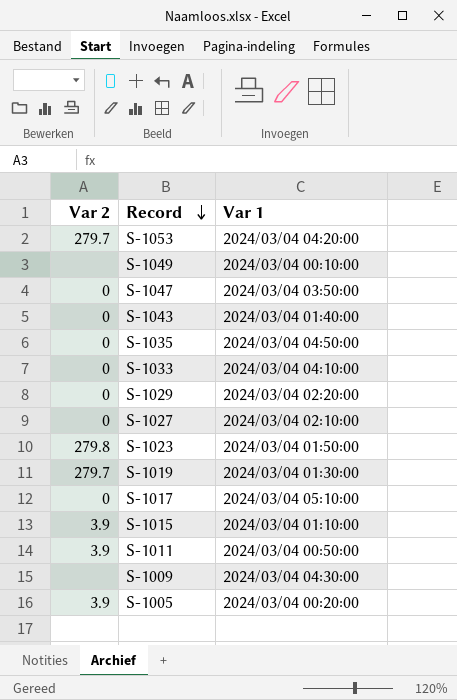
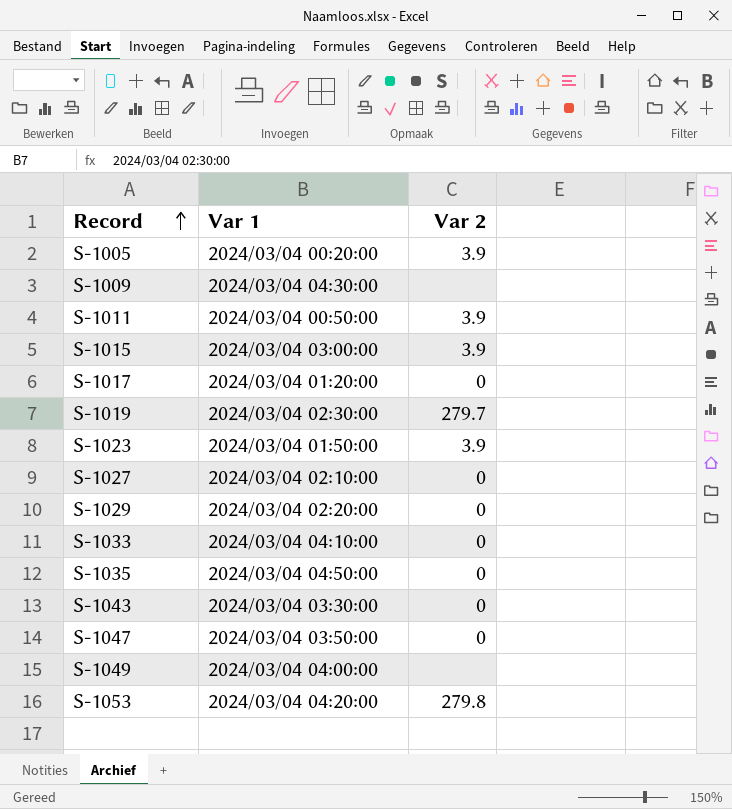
row order: Record descending -> Record ascending
column Var 2 | position: 1 -> 3
S-1015 | Var 1: 2024/03/04 01:10:00 -> 2024/03/04 03:00:00
S-1017 | Var 1: 2024/03/04 05:10:00 -> 2024/03/04 01:20:00
S-1019 | Var 1: 2024/03/04 01:30:00 -> 2024/03/04 02:30:00
S-1023 | Var 2: 279.8 -> 3.9
S-1043 | Var 1: 2024/03/04 01:40:00 -> 2024/03/04 03:30:00
S-1049 | Var 1: 2024/03/04 00:10:00 -> 2024/03/04 04:00:00
S-1053 | Var 2: 279.7 -> 279.8

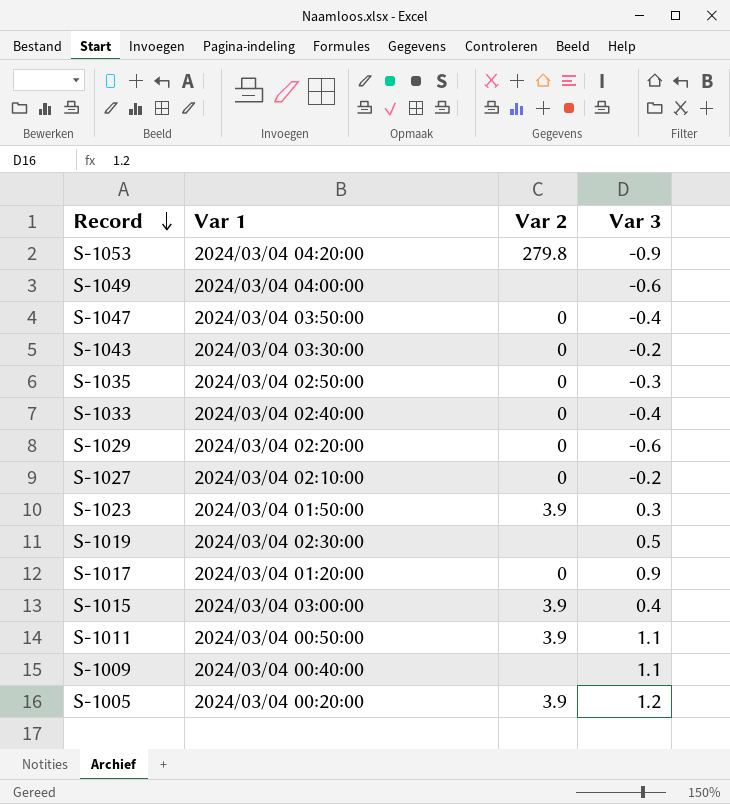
row order: Record ascending -> Record descending
column Var 3 | position: none -> 4
S-1035 | Var 1: 2024/03/04 04:50:00 -> 2024/03/04 02:50:00
S-1033 | Var 1: 2024/03/04 04:10:00 -> 2024/03/04 02:40:00
S-1019 | Var 2: 279.7 -> none
S-1009 | Var 1: 2024/03/04 04:30:00 -> 2024/03/04 00:40:00

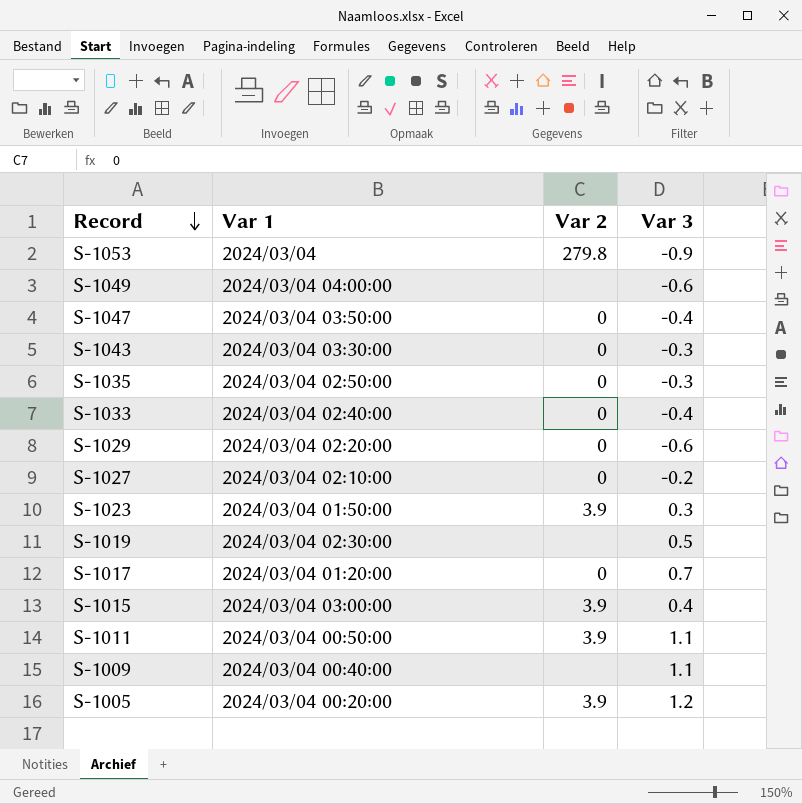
S-1053 | Var 1: 2024/03/04 04:20:00 -> 2024/03/04
S-1043 | Var 3: -0.2 -> -0.3
S-1017 | Var 3: 0.9 -> 0.7

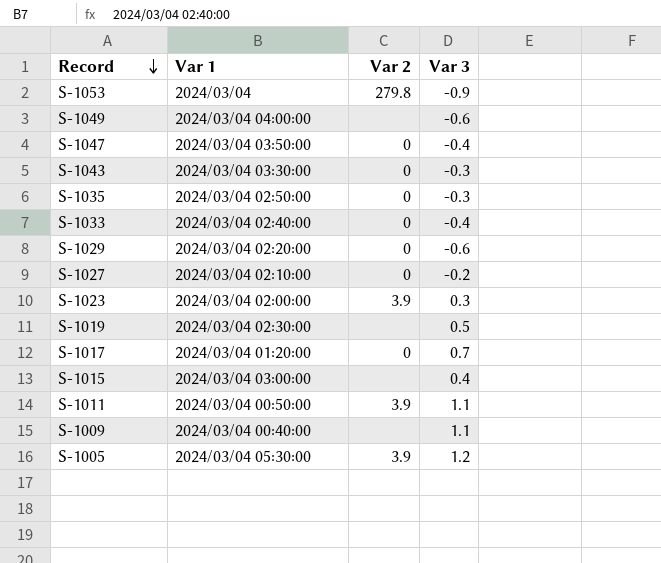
S-1023 | Var 1: 2024/03/04 01:50:00 -> 2024/03/04 02:00:00
S-1015 | Var 2: 3.9 -> none
S-1005 | Var 1: 2024/03/04 00:20:00 -> 2024/03/04 05:30:00

